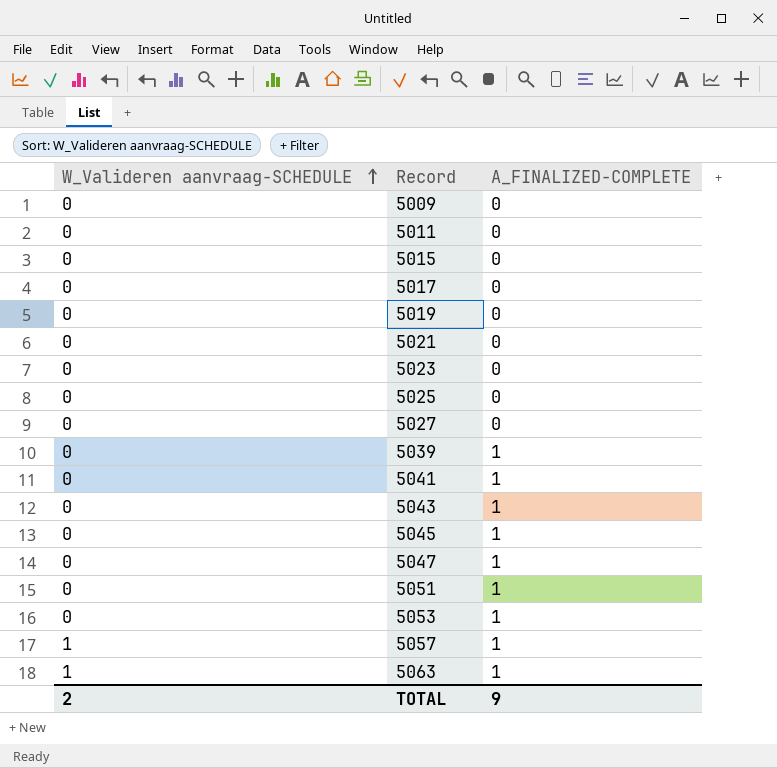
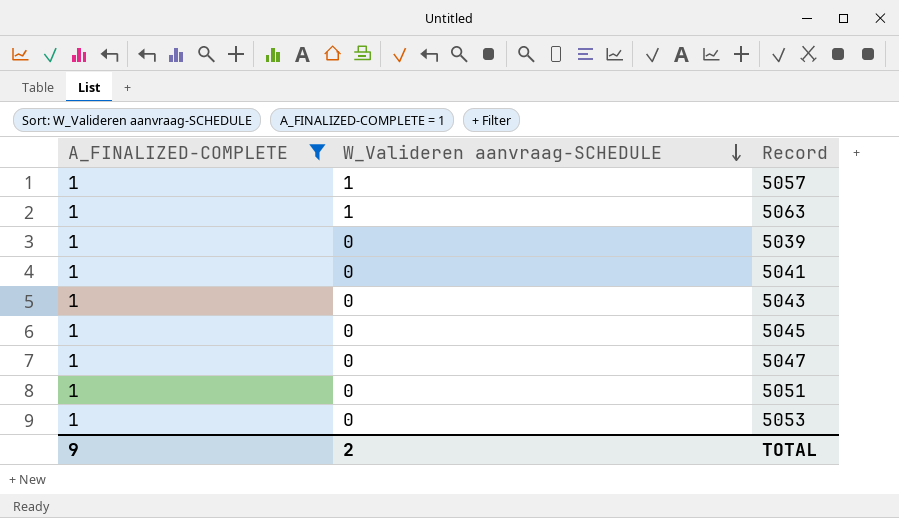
filter: none -> A_FINALIZED-COMPLETE = 1
row order: W_Valideren aanvraag-SCHEDULE ascending -> W_Valideren aanvraag-SCHEDULE descending
column A_FINALIZED-COMPLETE | position: 3 -> 1

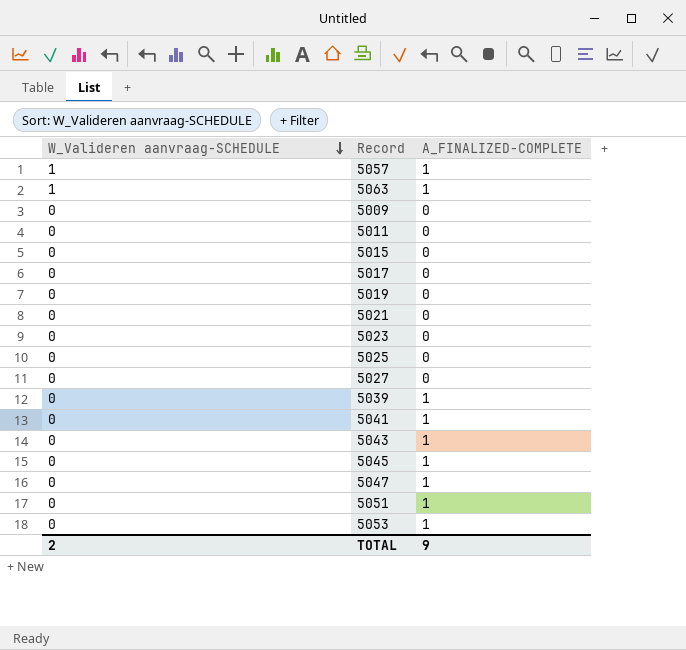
filter: A_FINALIZED-COMPLETE = 1 -> none
column A_FINALIZED-COMPLETE | position: 1 -> 3

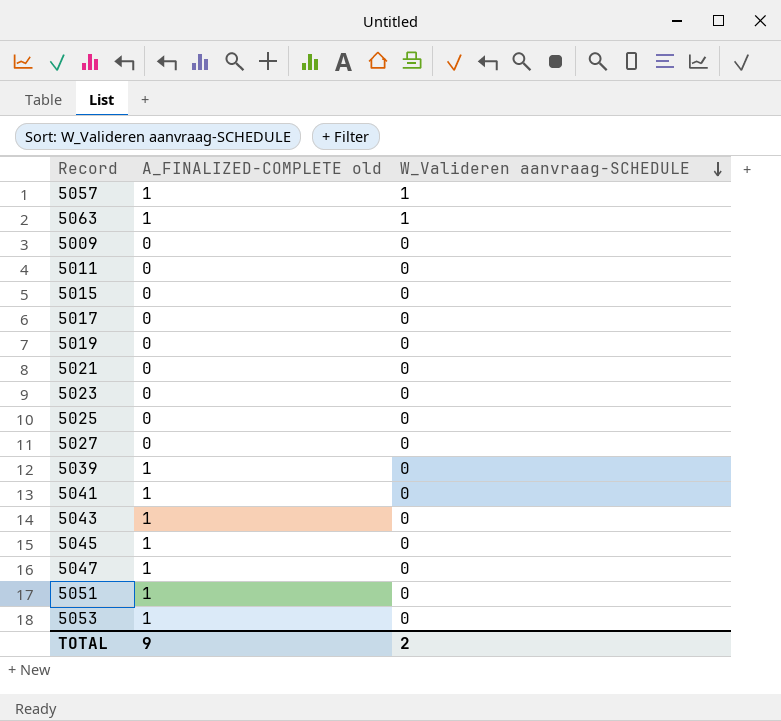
column name: A_FINALIZED-COMPLETE -> A_FINALIZED-COMPLETE old
column W_Valideren aanvraag-SCHEDULE | position: 1 -> 3

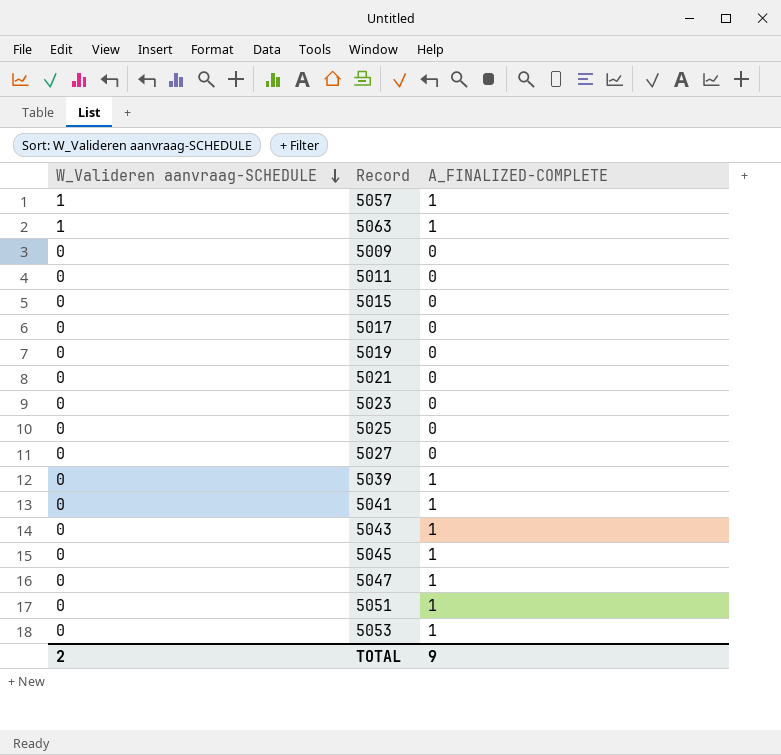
column W_Valideren aanvraag-SCHEDULE | position: 3 -> 1
column name: A_FINALIZED-COMPLETE old -> A_FINALIZED-COMPLETE

